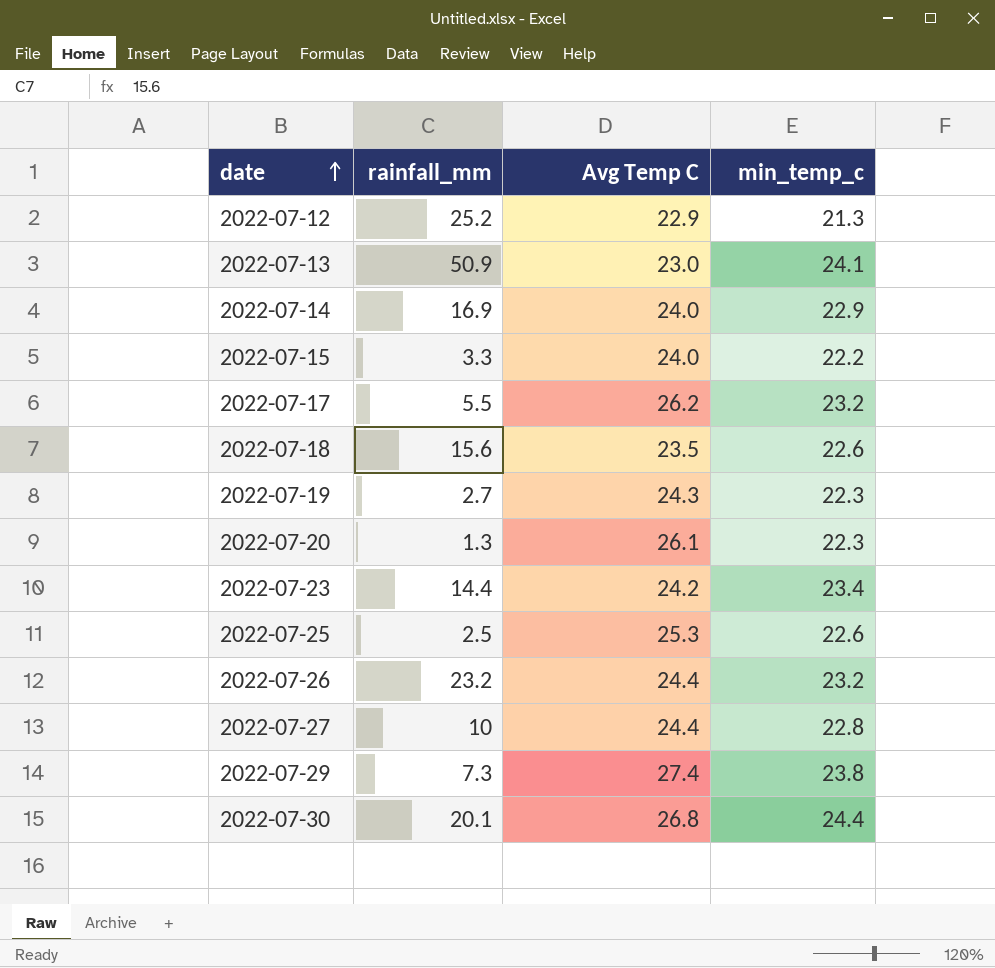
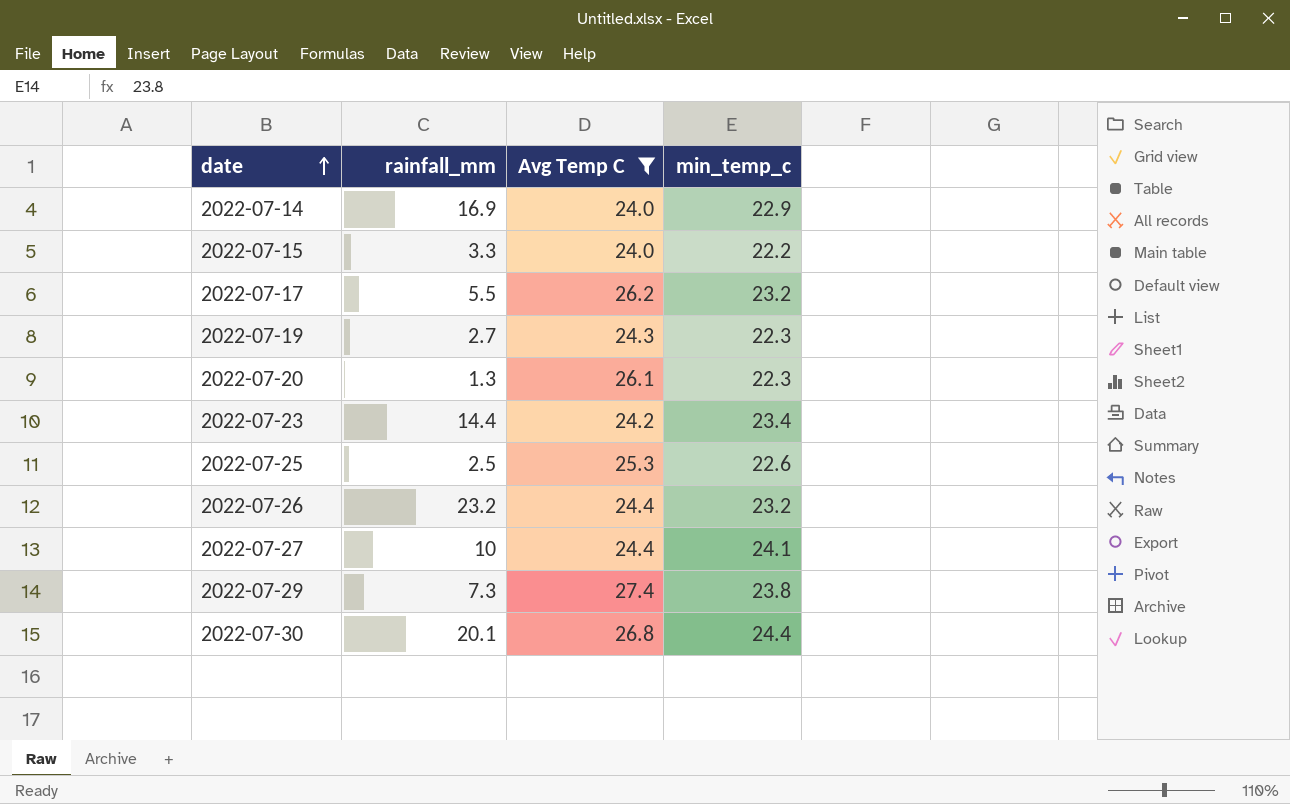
filter: none -> Avg Temp C >= 24.0
2022-07-27 | min_temp_c: 22.8 -> 24.1

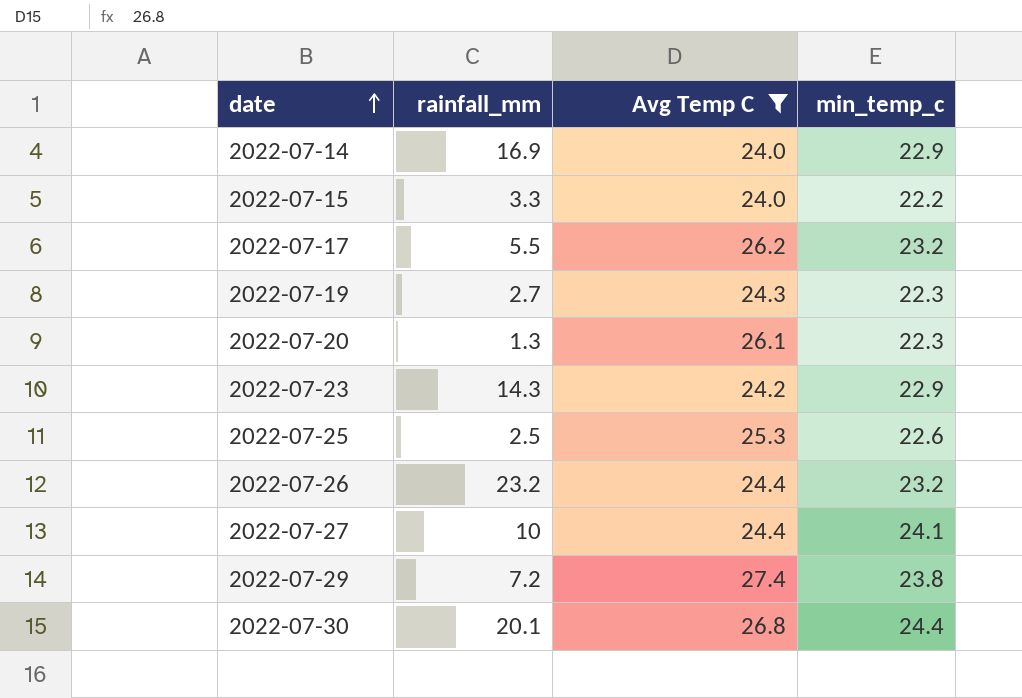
2022-07-23 | rainfall_mm: 14.4 -> 14.3
2022-07-23 | min_temp_c: 23.4 -> 22.9
2022-07-29 | rainfall_mm: 7.3 -> 7.2

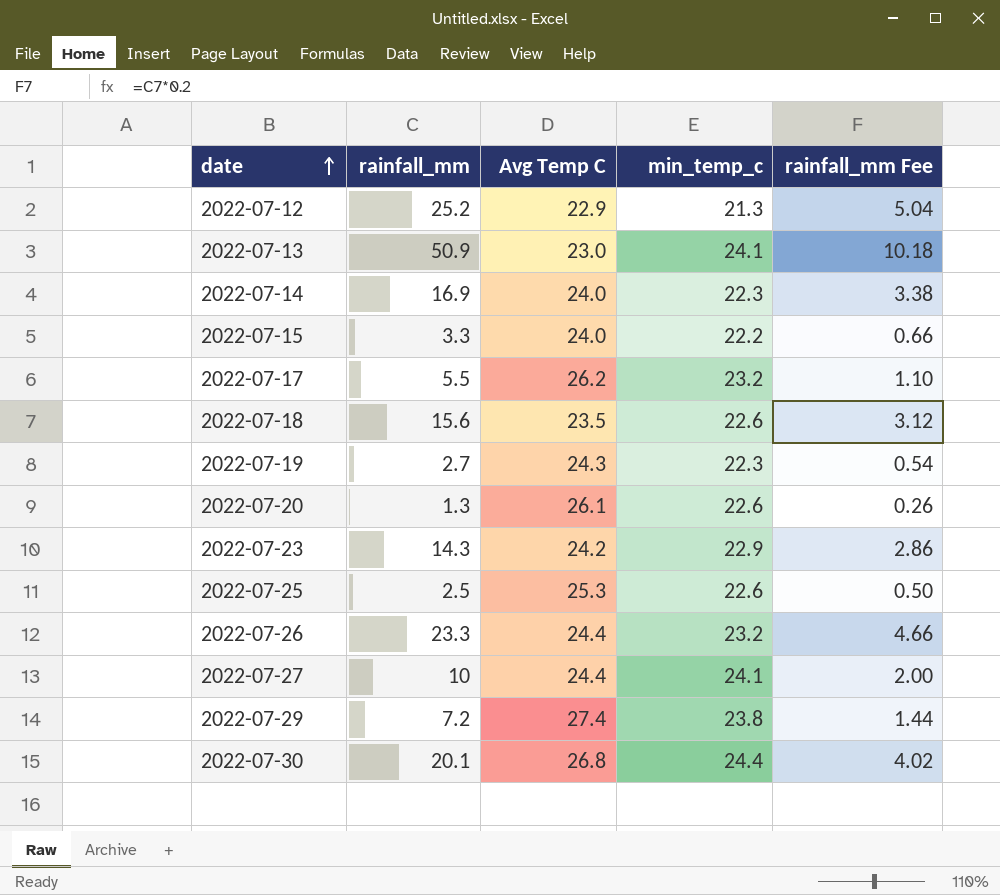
filter: Avg Temp C >= 24.0 -> none
column rainfall_mm Fee | formula: none -> [rainfall_mm] * 0.2
2022-07-14 | min_temp_c: 22.9 -> 22.3
2022-07-20 | min_temp_c: 22.3 -> 22.6
2022-07-26 | rainfall_mm: 23.2 -> 23.3

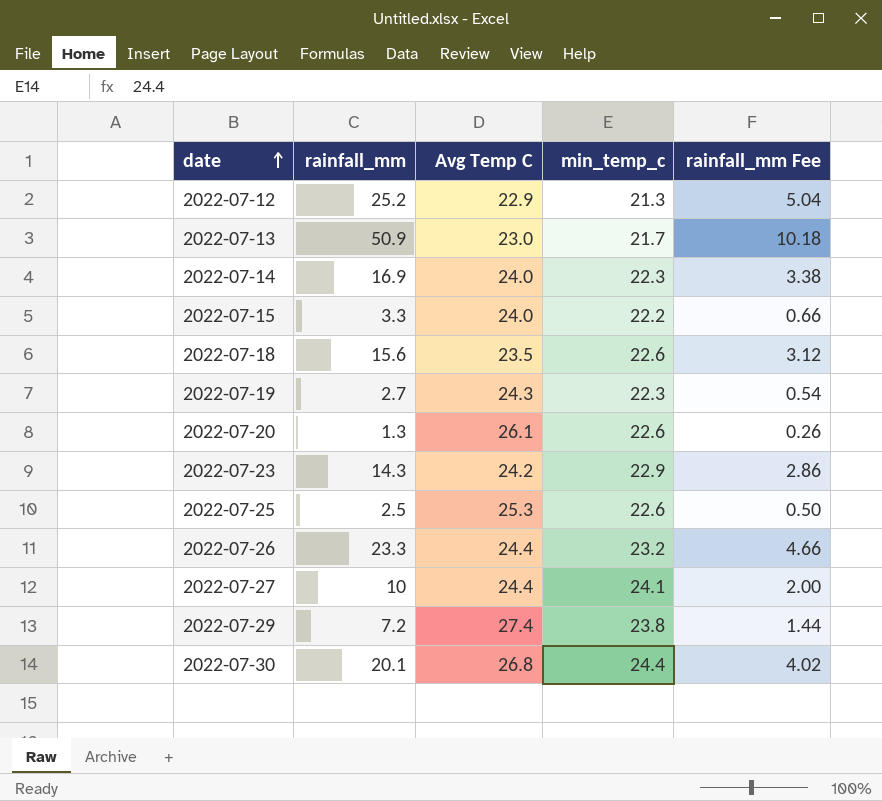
row 2022-07-17: 5.5 | 26.2 | 23.2 | 1.10 -> none
2022-07-13 | min_temp_c: 24.1 -> 21.7

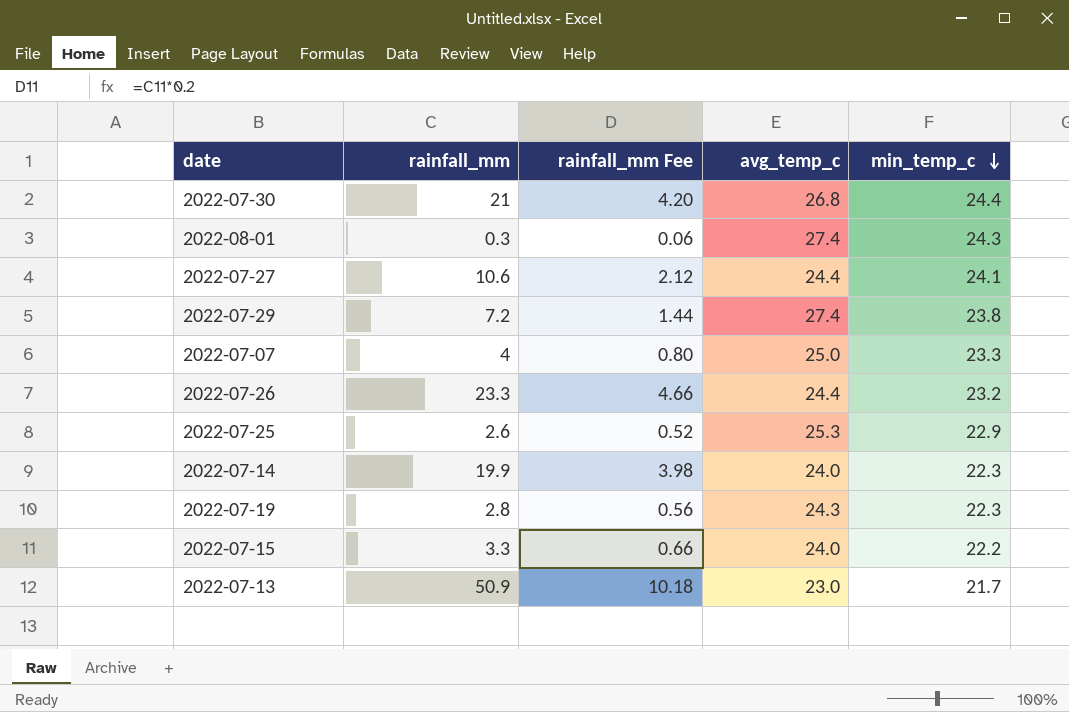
row order: date ascending -> min_temp_c descending
column rainfall_mm Fee | position: 5 -> 3
column name: Avg Temp C -> avg_temp_c
row 2022-07-12: 25.2 | 22.9 | 21.3 | 5.04 -> none
row 2022-07-18: 15.6 | 23.5 | 22.6 | 3.12 -> none
row 2022-07-20: 1.3 | 26.1 | 22.6 | 0.26 -> none
row 2022-07-23: 14.3 | 24.2 | 22.9 | 2.86 -> none
2022-07-30 | rainfall_mm: 20.1 -> 21
2022-07-30 | rainfall_mm Fee: 4.02 -> 4.20
row 2022-08-01: none -> 0.3 | 0.06 | 27.4 | 24.3
2022-07-27 | rainfall_mm: 10 -> 10.6
2022-07-27 | rainfall_mm Fee: 2.00 -> 2.12
row 2022-07-07: none -> 4 | 0.80 | 25.0 | 23.3
2022-07-25 | rainfall_mm: 2.5 -> 2.6
2022-07-25 | rainfall_mm Fee: 0.50 -> 0.52
2022-07-25 | min_temp_c: 22.6 -> 22.9
2022-07-14 | rainfall_mm: 16.9 -> 19.9
2022-07-14 | rainfall_mm Fee: 3.38 -> 3.98
2022-07-19 | rainfall_mm: 2.7 -> 2.8
2022-07-19 | rainfall_mm Fee: 0.54 -> 0.56

